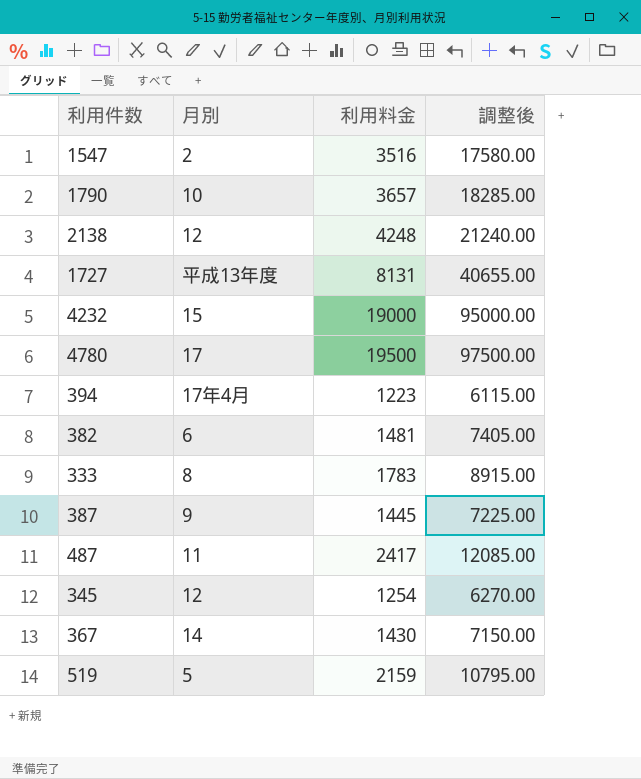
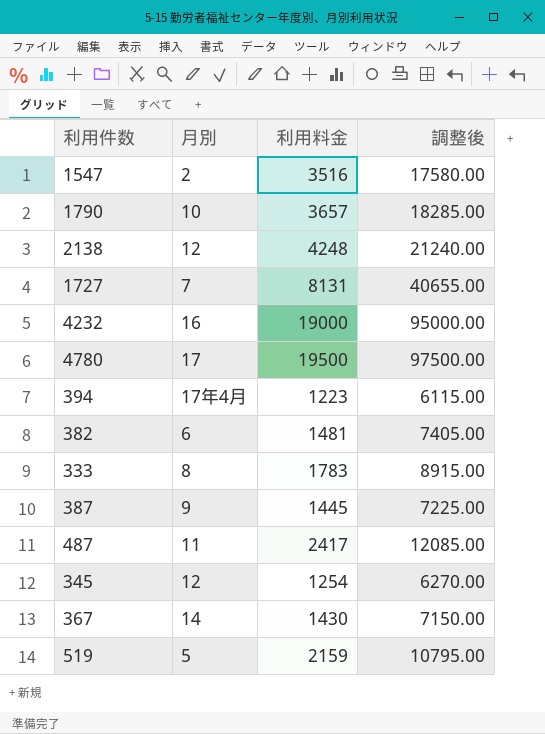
1727 | 月別: 平成13年度 -> 7
4232 | 月別: 15 -> 16

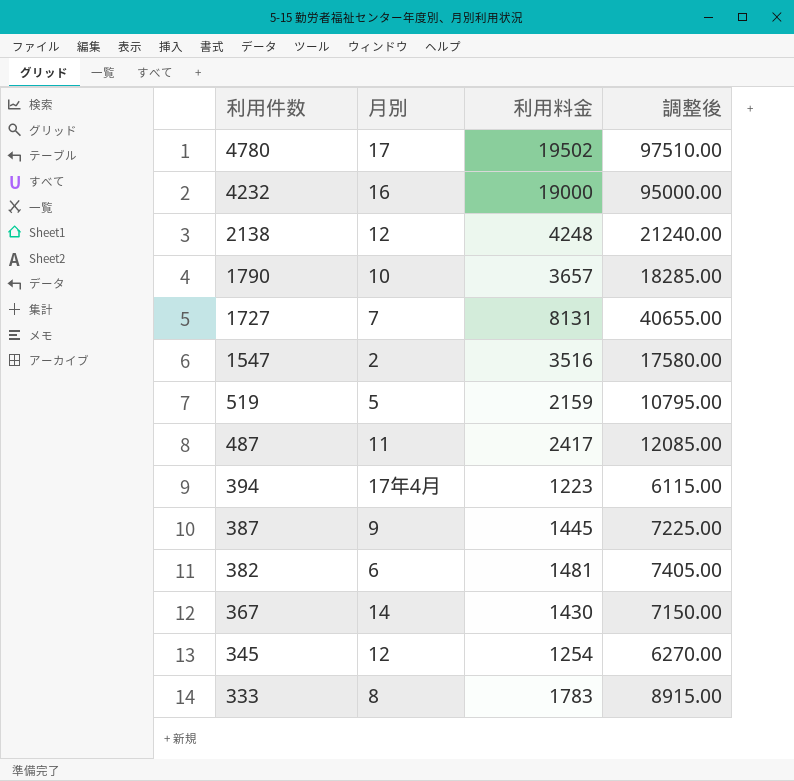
row order: none -> 利用件数 descending
4780 | 利用料金: 19500 -> 19502
4780 | 調整後: 97500.00 -> 97510.00

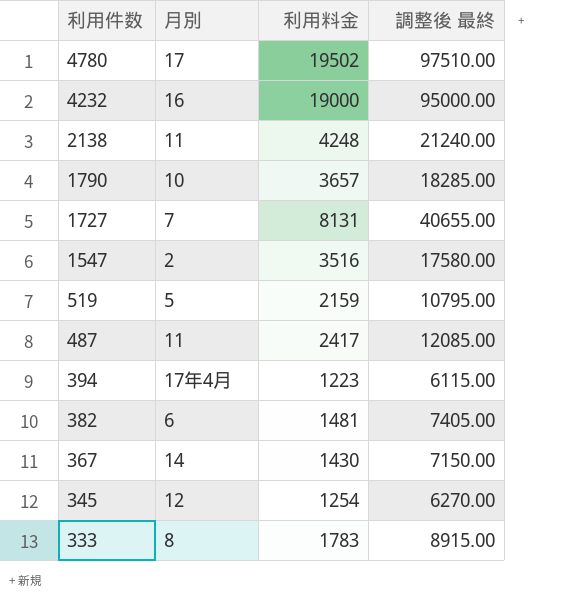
column name: 調整後 -> 調整後 最終
row 387: 9 | 1445 | 7225.00 -> none
2138 | 月別: 12 -> 11

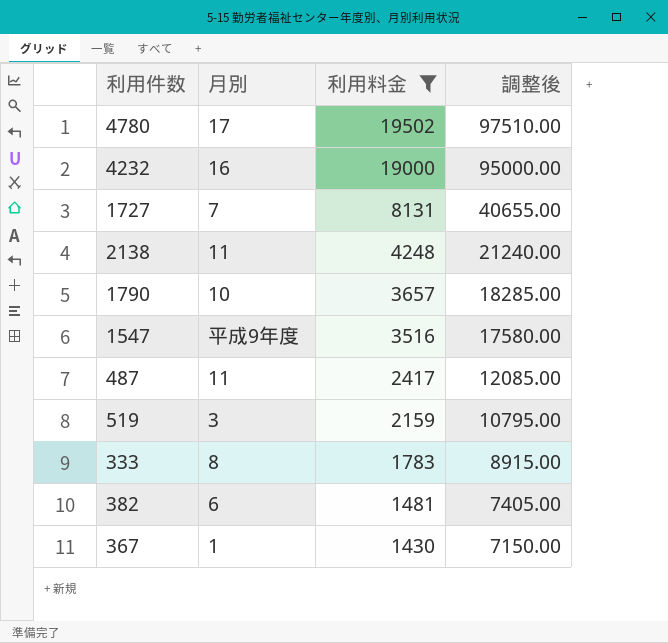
filter: none -> 利用料金 >= 1430
row order: 利用件数 descending -> 利用料金 descending
column name: 調整後 最終 -> 調整後
1547 | 月別: 2 -> 平成9年度
519 | 月別: 5 -> 3
367 | 月別: 14 -> 1

